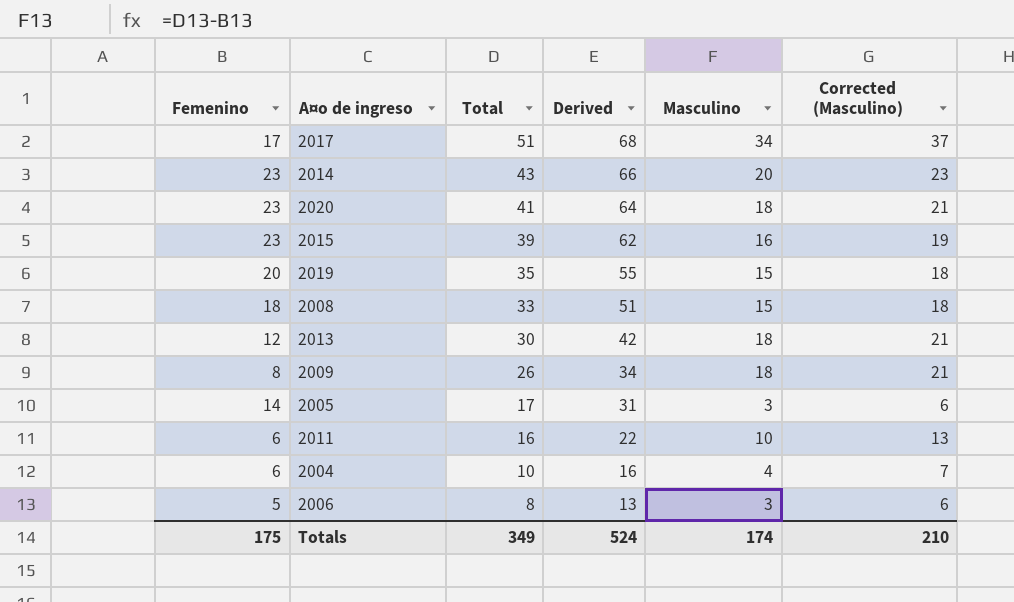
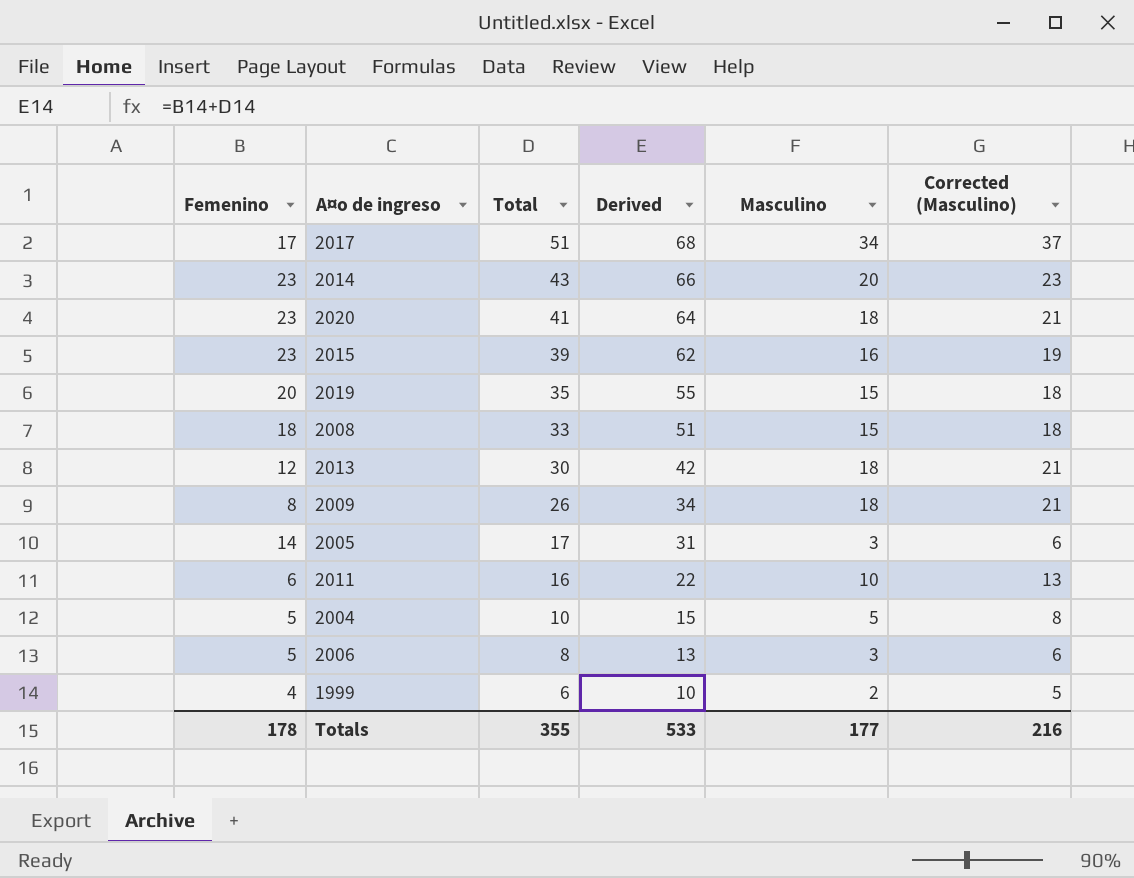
2004 | Femenino: 6 -> 5
2004 | Derived: 16 -> 15
2004 | Masculino: 4 -> 5
2004 | Corrected (Masculino): 7 -> 8
row 1999: none -> 4 | 6 | 10 | 2 | 5
Totals | Femenino: 175 -> 178
Totals | Total: 349 -> 355
Totals | Derived: 524 -> 533
Totals | Masculino: 174 -> 177
Totals | Corrected (Masculino): 210 -> 216

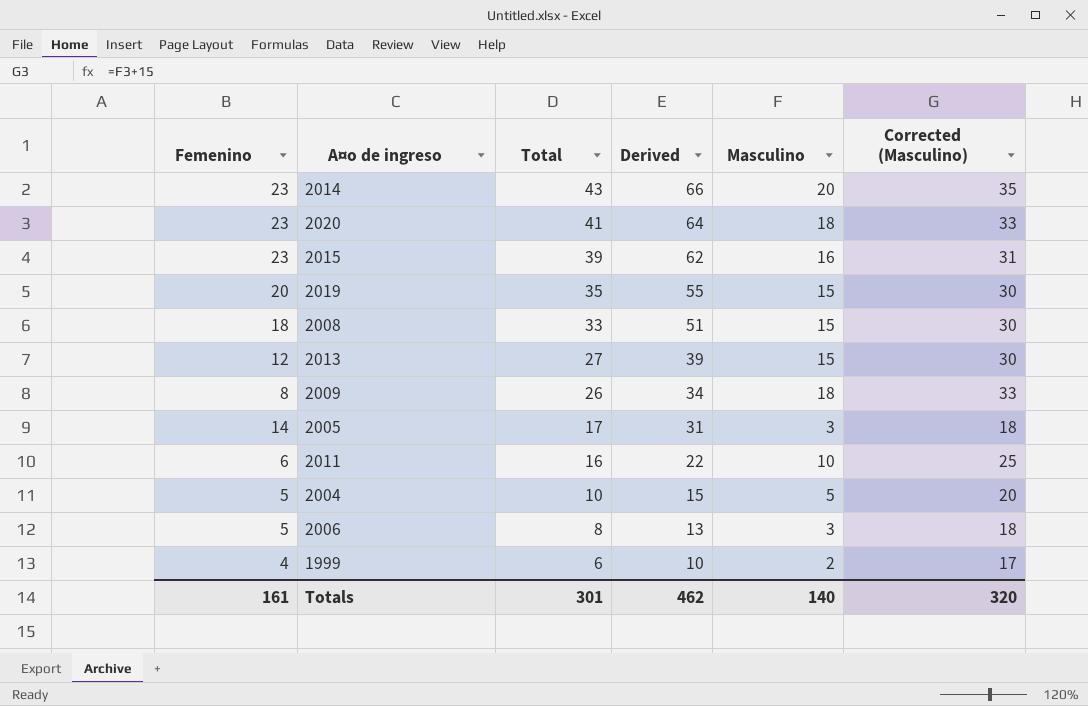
column Corrected (Masculino) | formula: [Masculino] + 3 -> [Masculino] + 15
row 2017: 17 | 51 | 68 | 34 | 37 -> none
2013 | Total: 30 -> 27
2013 | Derived: 42 -> 39
2013 | Masculino: 18 -> 15
Totals | Femenino: 178 -> 161
Totals | Total: 355 -> 301
Totals | Derived: 533 -> 462
Totals | Masculino: 177 -> 140
Totals | Corrected (Masculino): 216 -> 320

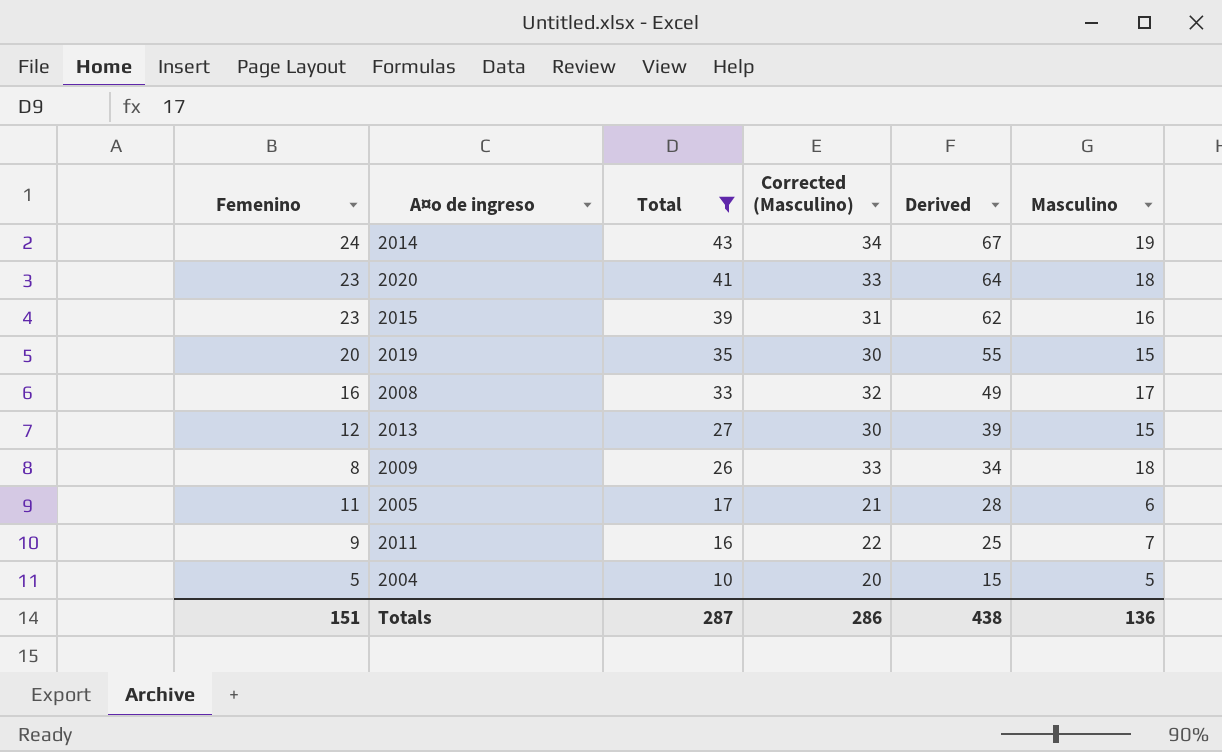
filter: none -> Total >= 10
column Corrected (Masculino) | position: 6 -> 4
2014 | Femenino: 23 -> 24
2014 | Corrected (Masculino): 35 -> 34
2014 | Derived: 66 -> 67
2014 | Masculino: 20 -> 19
2008 | Femenino: 18 -> 16
2008 | Corrected (Masculino): 30 -> 32
2008 | Derived: 51 -> 49
2008 | Masculino: 15 -> 17
2005 | Femenino: 14 -> 11
2005 | Corrected (Masculino): 18 -> 21
2005 | Derived: 31 -> 28
2005 | Masculino: 3 -> 6
2011 | Femenino: 6 -> 9
2011 | Corrected (Masculino): 25 -> 22
2011 | Derived: 22 -> 25
2011 | Masculino: 10 -> 7
Totals | Femenino: 161 -> 151
Totals | Total: 301 -> 287
Totals | Corrected (Masculino): 320 -> 286
Totals | Derived: 462 -> 438
Totals | Masculino: 140 -> 136

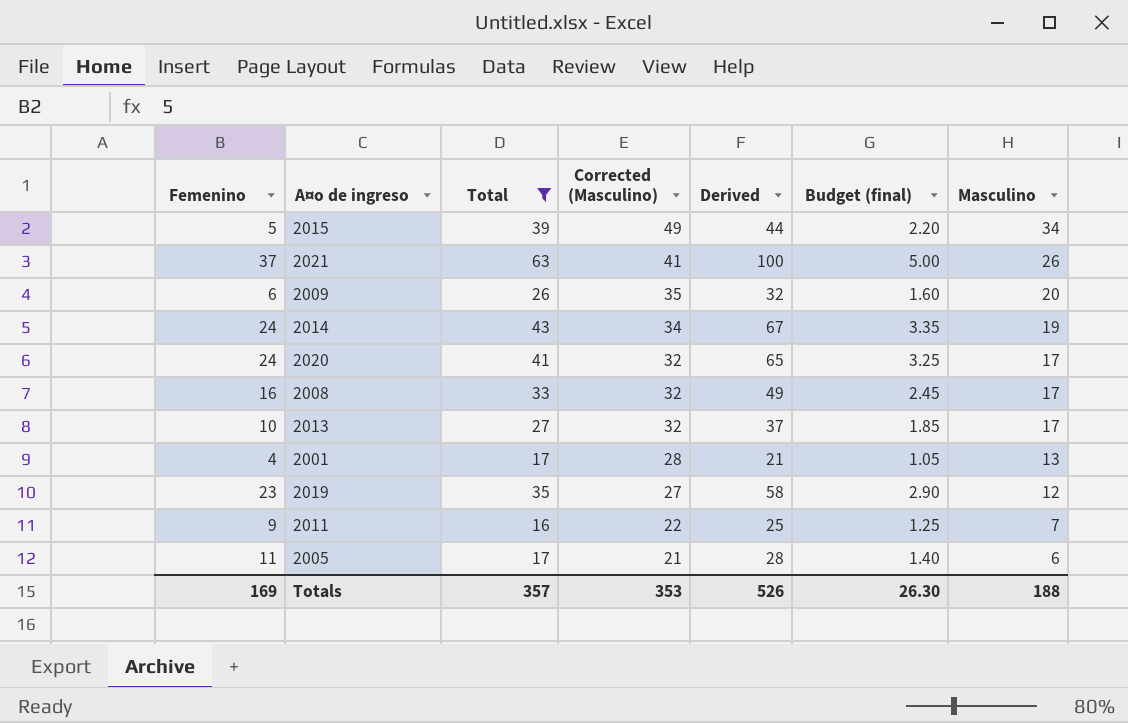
row order: Total descending -> Corrected (Masculino) descending
column Budget (final) | formula: none -> [Derived] * 0.05
row 2004: 5 | 10 | 20 | 15 | 5 -> none
2015 | Femenino: 23 -> 5
2015 | Corrected (Masculino): 31 -> 49
2015 | Derived: 62 -> 44
2015 | Masculino: 16 -> 34
row 2021: none -> 37 | 63 | 41 | 100 | 5.00 | 26
2009 | Femenino: 8 -> 6
2009 | Corrected (Masculino): 33 -> 35
2009 | Derived: 34 -> 32
2009 | Masculino: 18 -> 20
2020 | Femenino: 23 -> 24
2020 | Corrected (Masculino): 33 -> 32
2020 | Derived: 64 -> 65
2020 | Masculino: 18 -> 17
2013 | Femenino: 12 -> 10
2013 | Corrected (Masculino): 30 -> 32
2013 | Derived: 39 -> 37
2013 | Masculino: 15 -> 17
row 2001: none -> 4 | 17 | 28 | 21 | 1.05 | 13
2019 | Femenino: 20 -> 23
2019 | Corrected (Masculino): 30 -> 27
2019 | Derived: 55 -> 58
2019 | Masculino: 15 -> 12
Totals | Femenino: 151 -> 169
Totals | Total: 287 -> 357
Totals | Corrected (Masculino): 286 -> 353
Totals | Derived: 438 -> 526
Totals | Masculino: 136 -> 188

